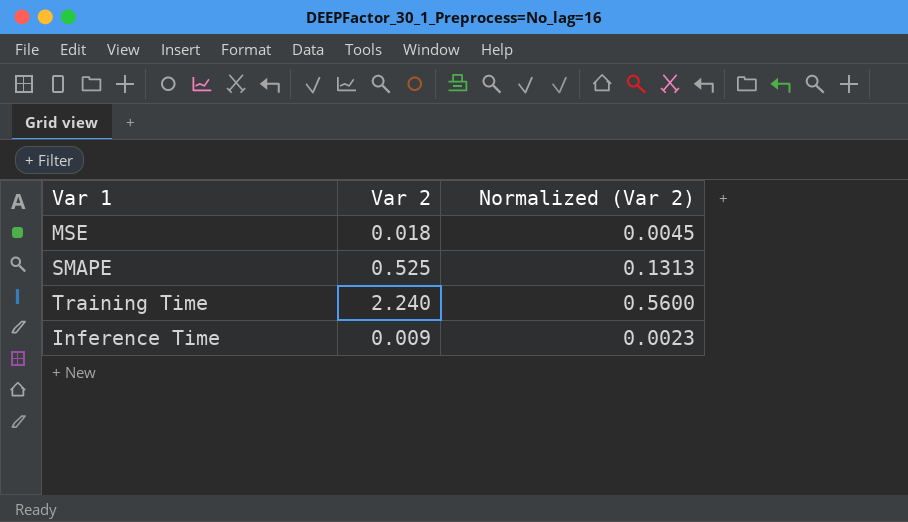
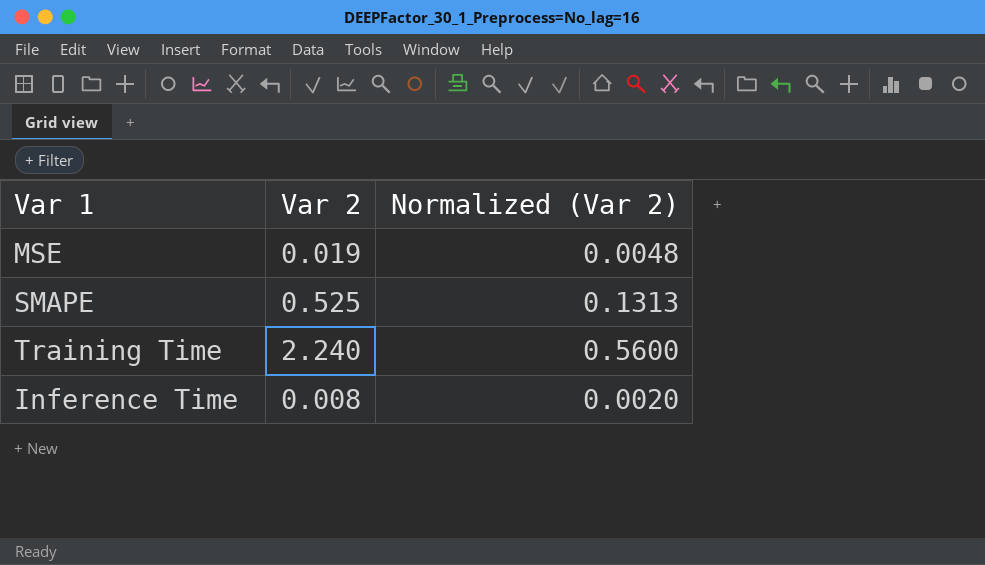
MSE | Var 2: 0.018 -> 0.019
MSE | Normalized (Var 2): 0.0045 -> 0.0048
Inference Time | Var 2: 0.009 -> 0.008
Inference Time | Normalized (Var 2): 0.0023 -> 0.0020

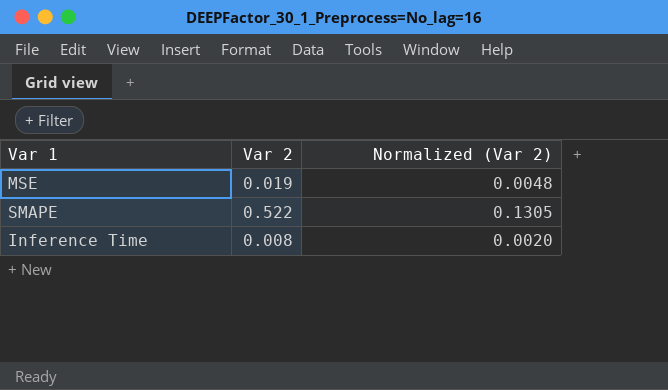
row Training Time: 2.240 | 0.5600 -> none
SMAPE | Var 2: 0.525 -> 0.522
SMAPE | Normalized (Var 2): 0.1313 -> 0.1305

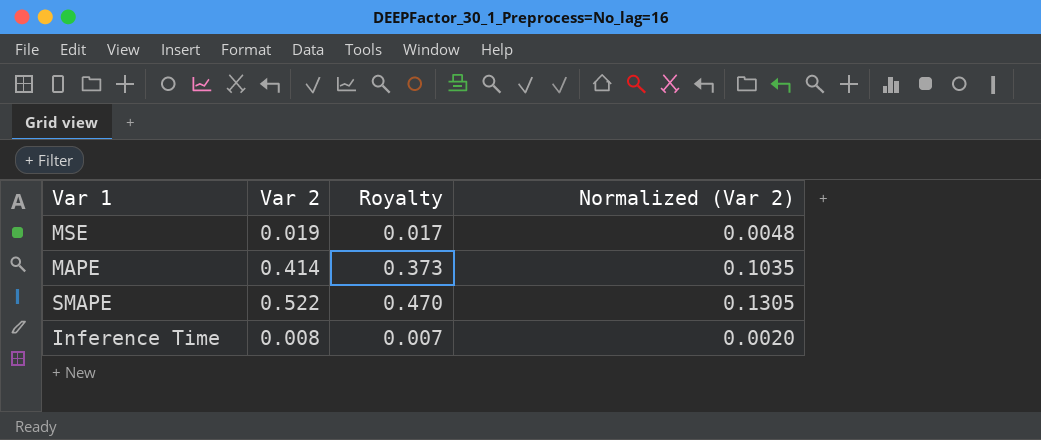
column Royalty | formula: none -> [Var 2] * 0.9
row MAPE: none -> 0.414 | 0.373 | 0.1035

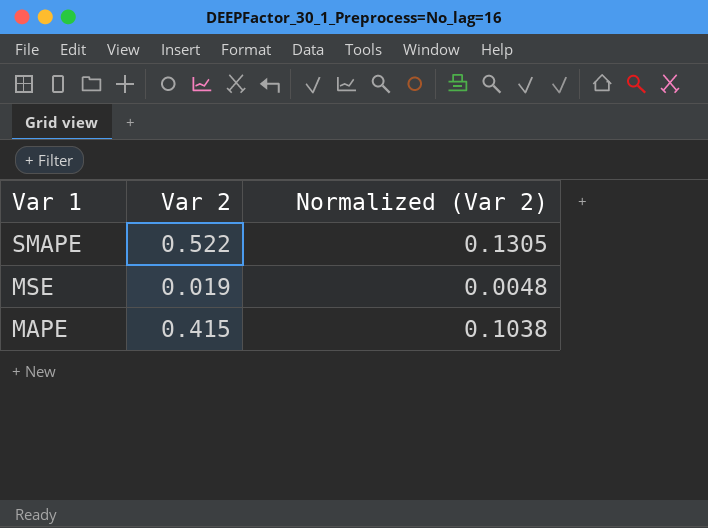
row order: none -> Var 1 descending
column Royalty | formula: [Var 2] * 0.9 -> none
row Inference Time: 0.008 | 0.007 | 0.0020 -> none
MAPE | Var 2: 0.414 -> 0.415
MAPE | Normalized (Var 2): 0.1035 -> 0.1038

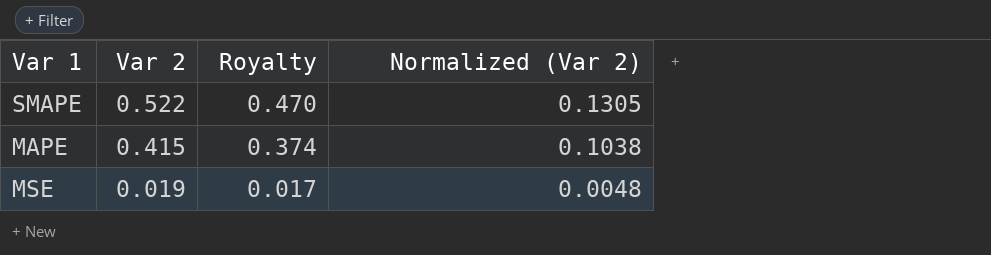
row order: Var 1 descending -> Var 2 descending
column Royalty | formula: none -> [Var 2] * 0.9

